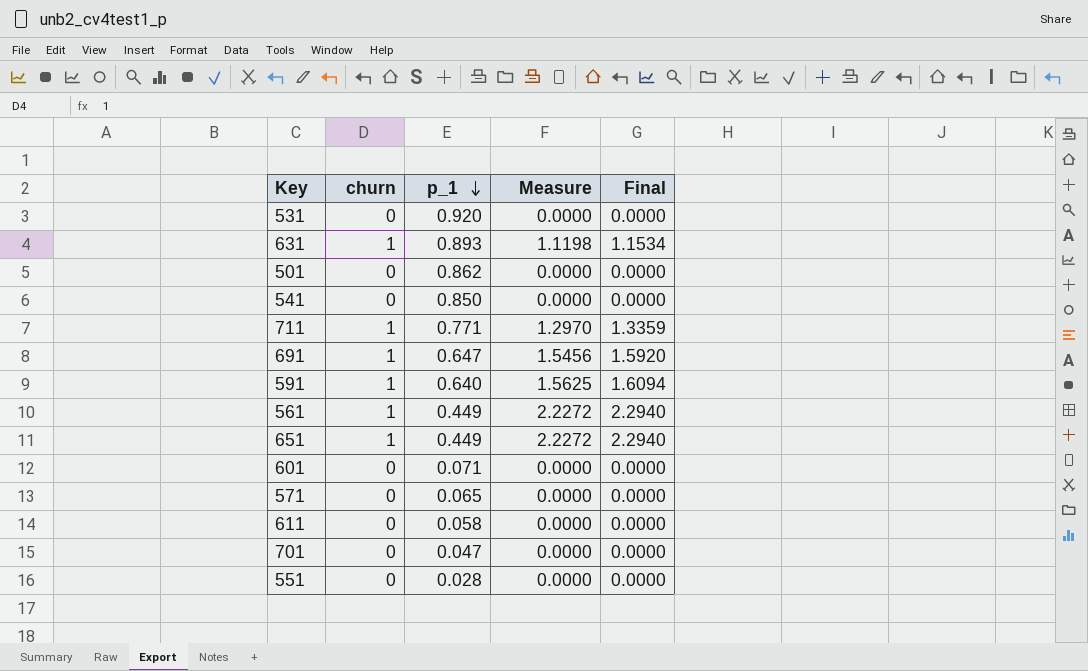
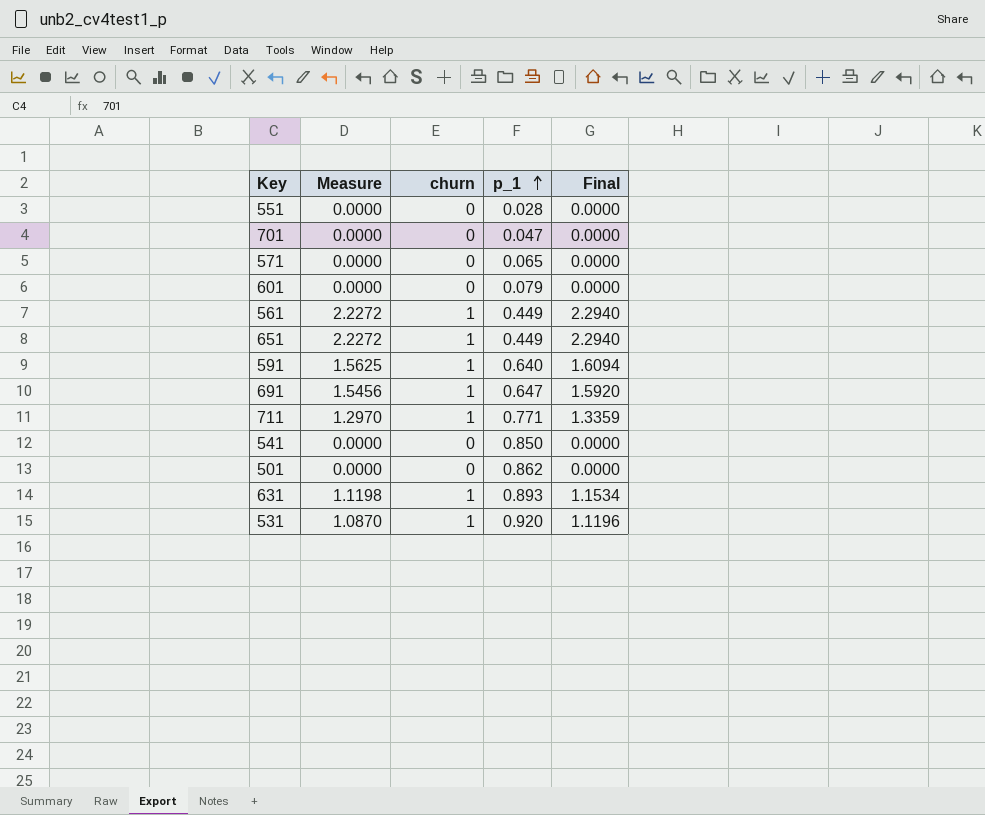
row order: p_1 descending -> p_1 ascending
column Measure | position: 4 -> 2
row 611: 0 | 0.058 | 0.0000 | 0.0000 -> none
601 | p_1: 0.071 -> 0.079
531 | Measure: 0.0000 -> 1.0870
531 | churn: 0 -> 1
531 | Final: 0.0000 -> 1.1196

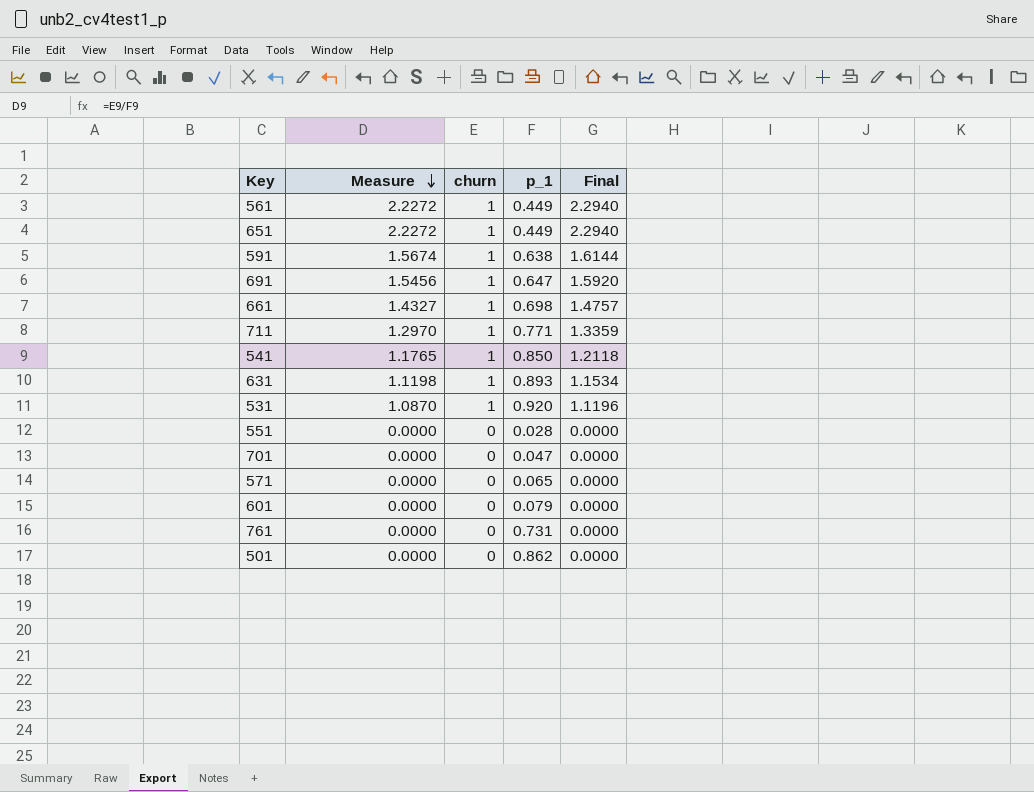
row order: p_1 ascending -> Measure descending
591 | Measure: 1.5625 -> 1.5674
591 | p_1: 0.640 -> 0.638
591 | Final: 1.6094 -> 1.6144
row 661: none -> 1.4327 | 1 | 0.698 | 1.4757
541 | Measure: 0.0000 -> 1.1765
541 | churn: 0 -> 1
541 | Final: 0.0000 -> 1.2118
row 761: none -> 0.0000 | 0 | 0.731 | 0.0000

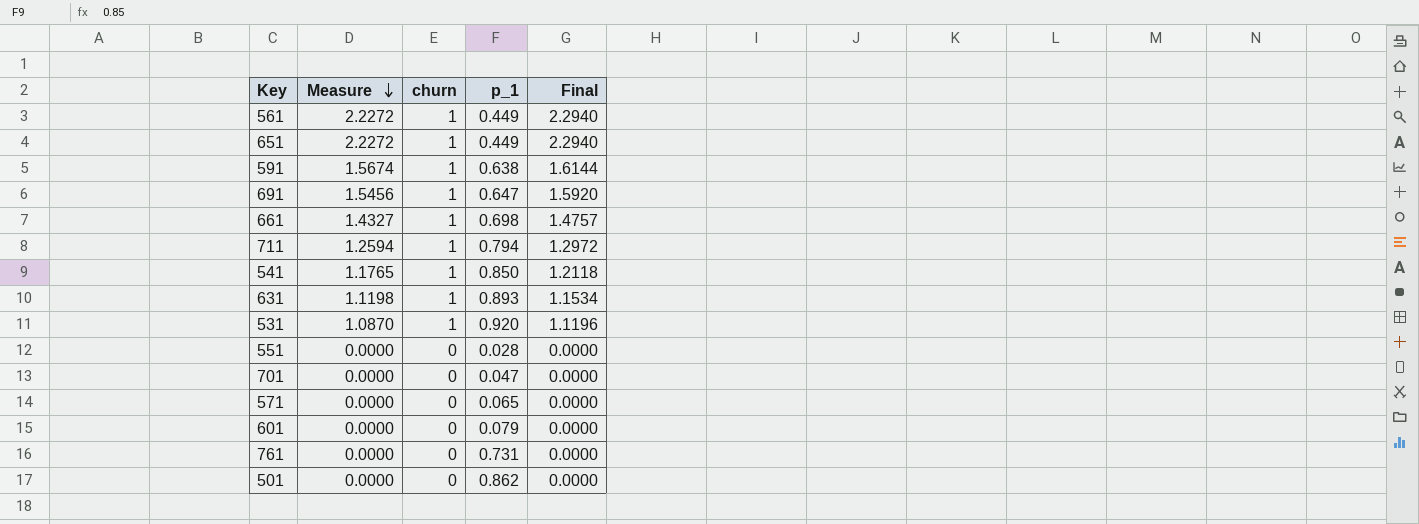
711 | Measure: 1.2970 -> 1.2594
711 | p_1: 0.771 -> 0.794
711 | Final: 1.3359 -> 1.2972

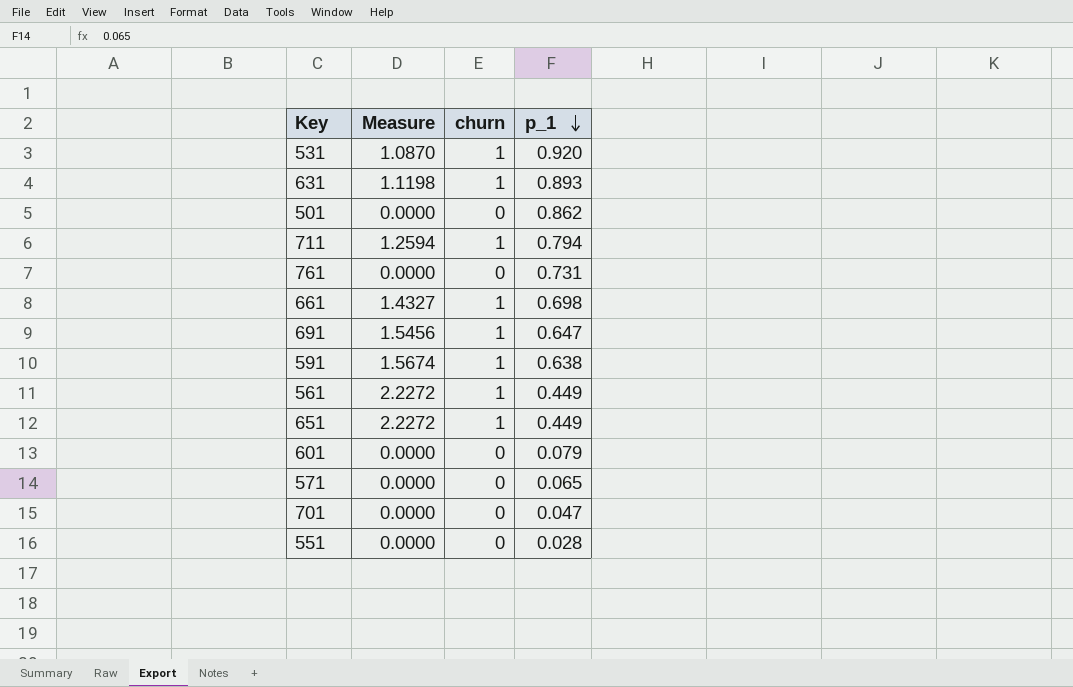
row order: Measure descending -> p_1 descending
column Final | formula: [Measure] * 1.03 -> none
row 541: 1.1765 | 1 | 0.850 | 1.2118 -> none

